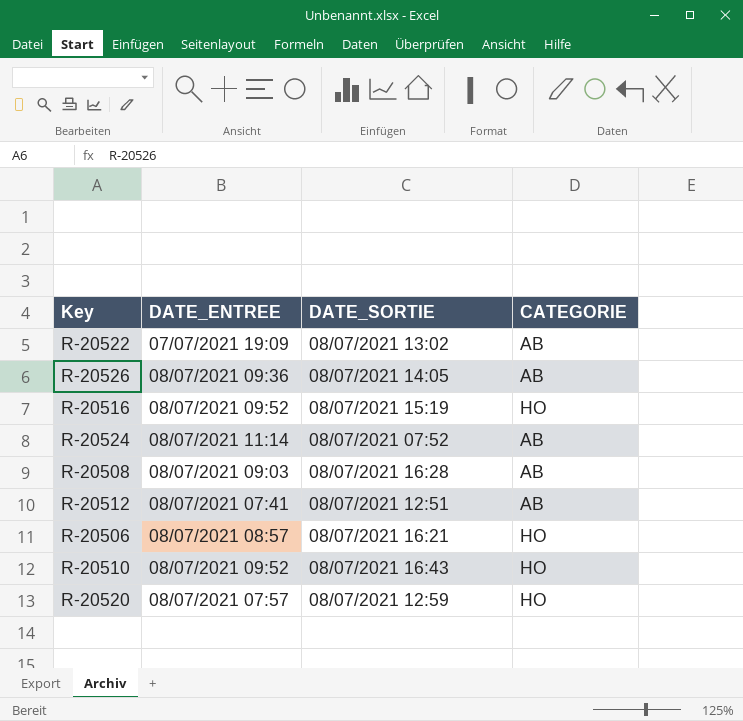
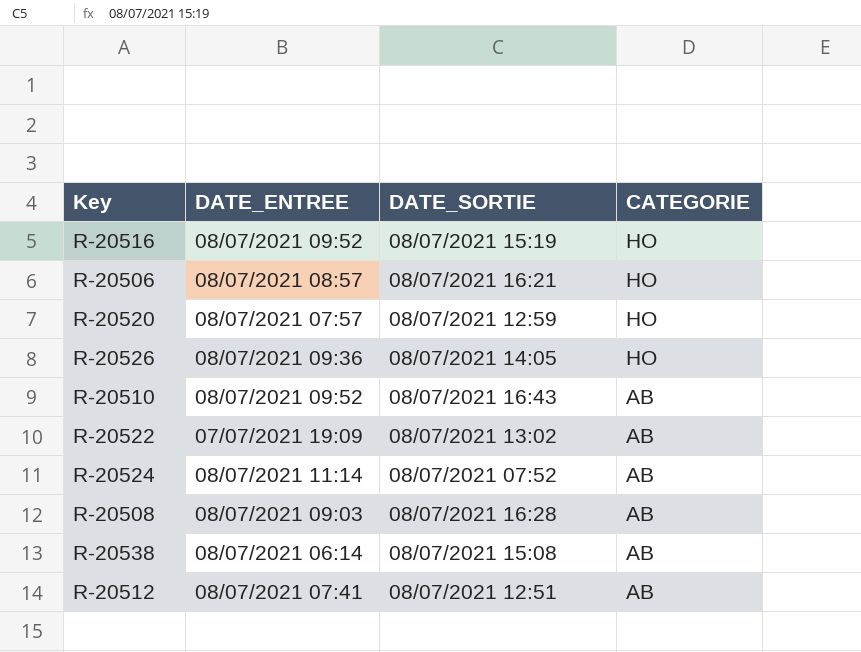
row order: none -> CATEGORIE descending
R-20526 | CATEGORIE: AB -> HO
R-20510 | CATEGORIE: HO -> AB
row R-20538: none -> 08/07/2021 06:14 | 08/07/2021 15:08 | AB

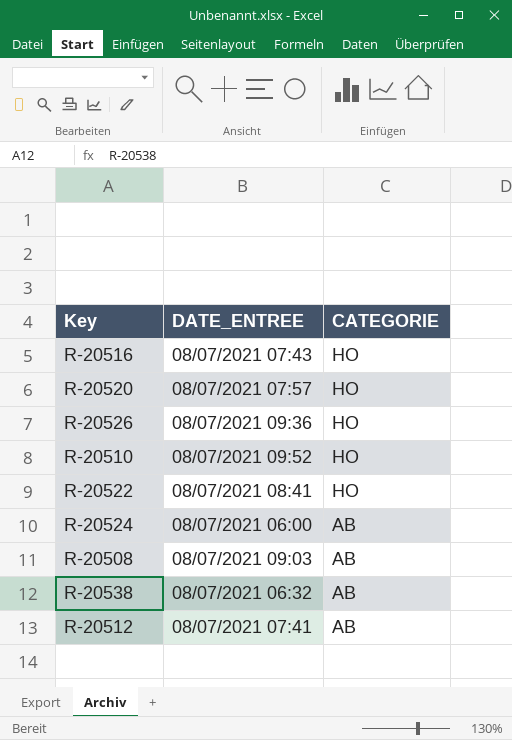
column DATE_SORTIE | position: 3 -> none
row R-20506: 08/07/2021 08:57 | 08/07/2021 16:21 | HO -> none
R-20516 | DATE_ENTREE: 08/07/2021 09:52 -> 08/07/2021 07:43
R-20510 | CATEGORIE: AB -> HO
R-20522 | DATE_ENTREE: 07/07/2021 19:09 -> 08/07/2021 08:41
R-20522 | CATEGORIE: AB -> HO
R-20524 | DATE_ENTREE: 08/07/2021 11:14 -> 08/07/2021 06:00
R-20538 | DATE_ENTREE: 08/07/2021 06:14 -> 08/07/2021 06:32

